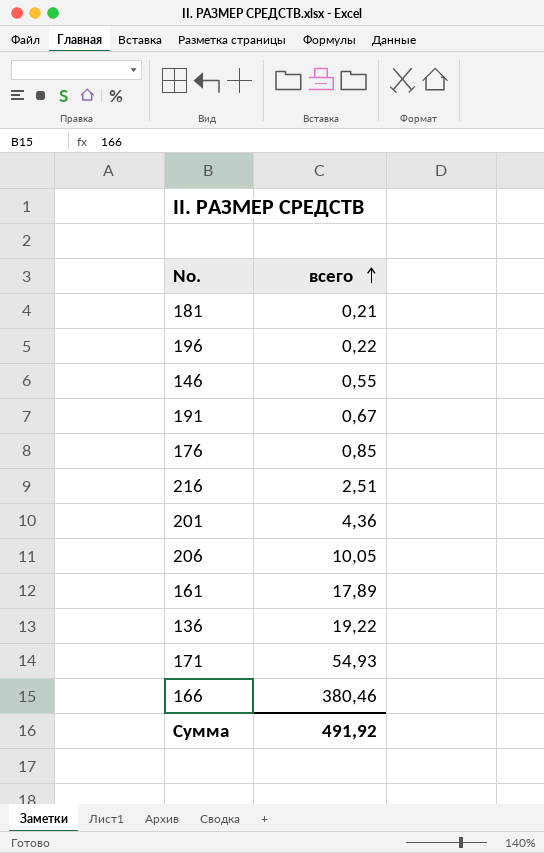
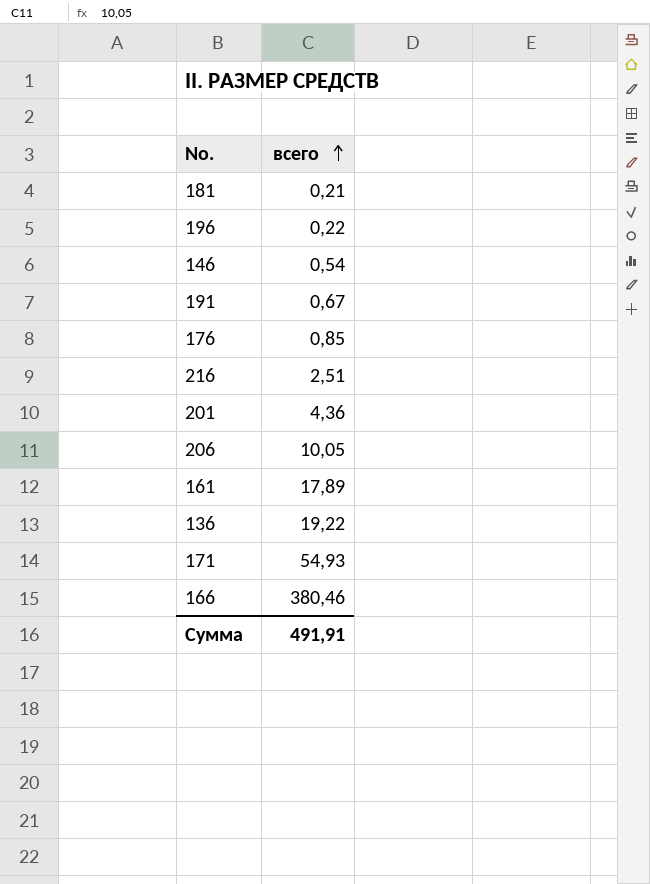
146 | всего: 0,55 -> 0,54
Сумма | всего: 491,92 -> 491,91

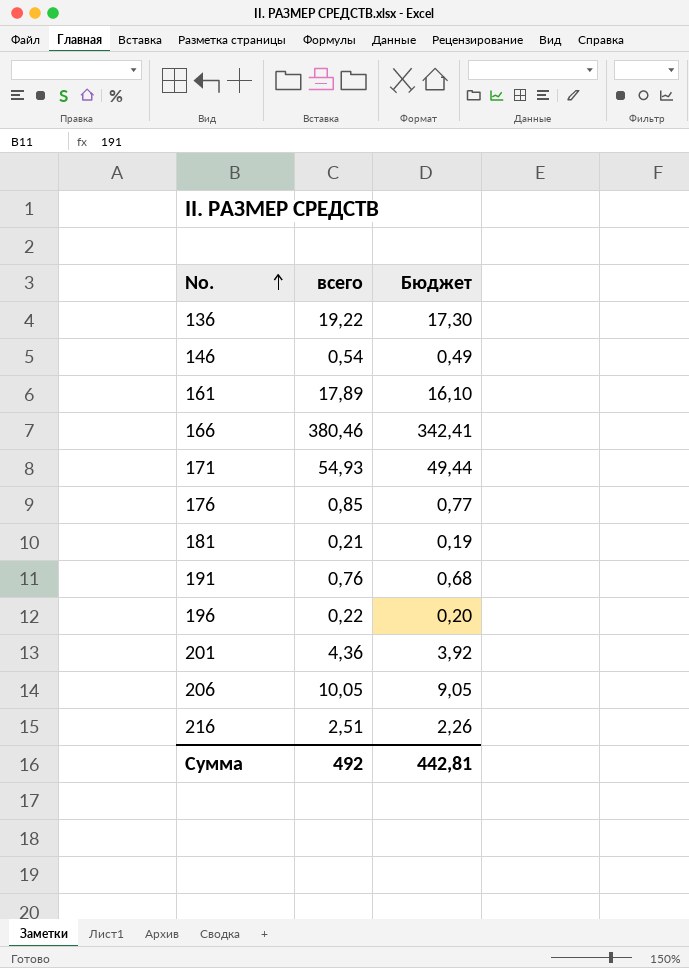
row order: всего ascending -> No. ascending
column Бюджет | formula: none -> [всего] * 0,9
191 | всего: 0,67 -> 0,76
Сумма | всего: 491,91 -> 492

